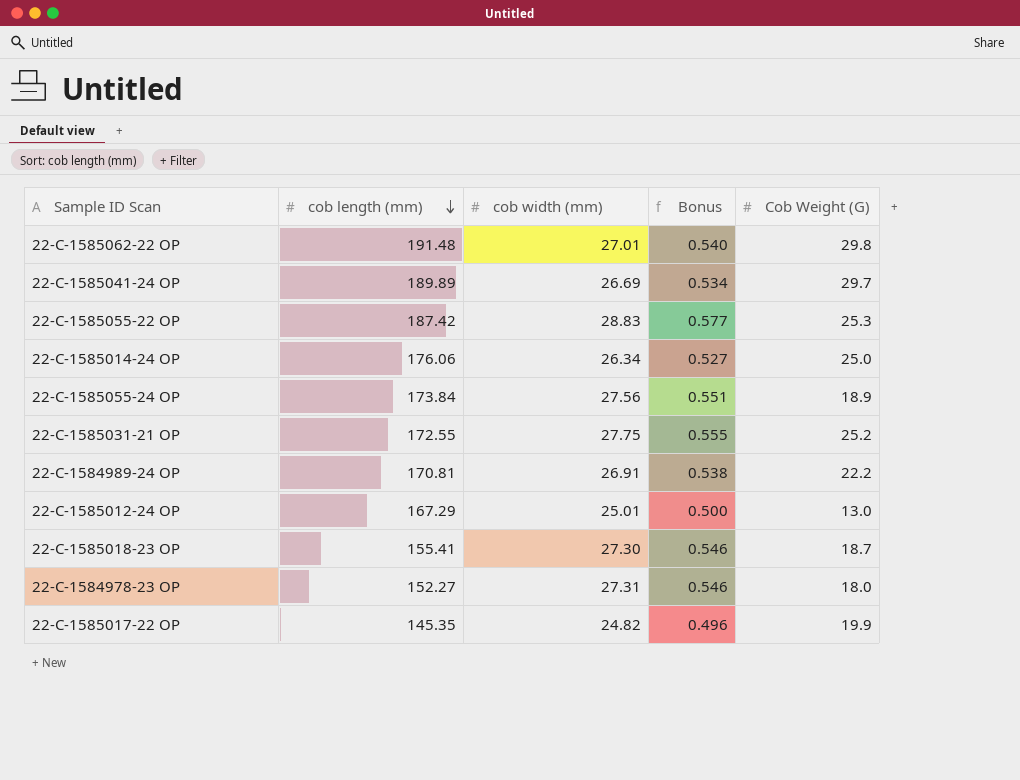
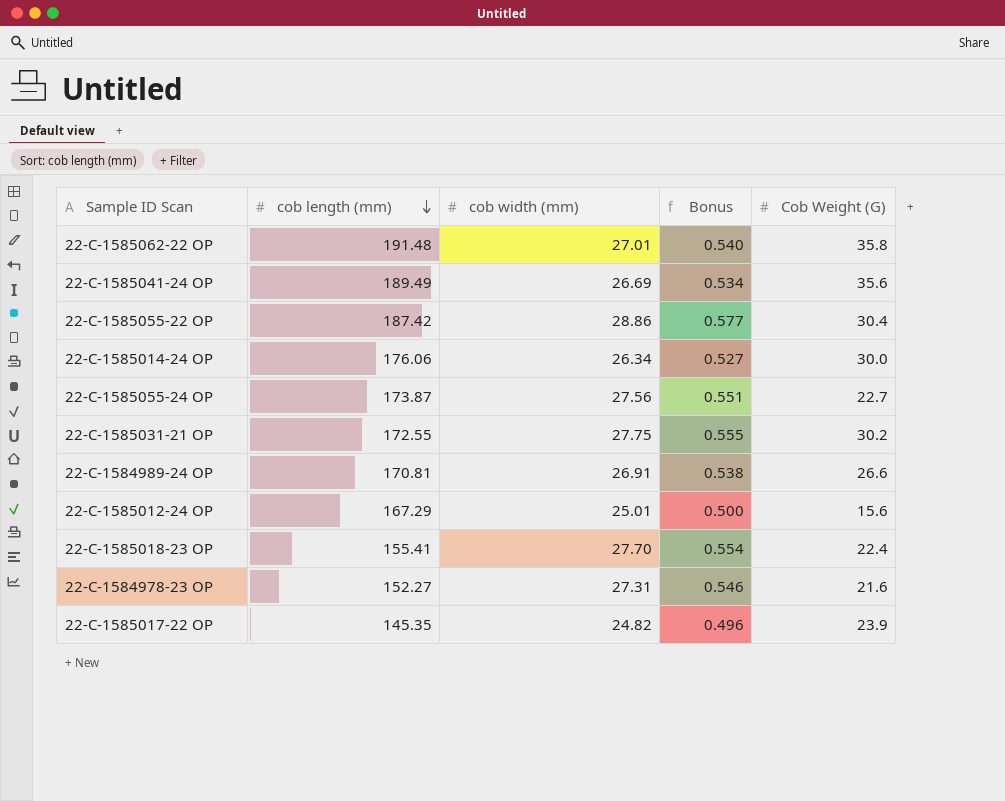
22-C-1585062-22 OP | Cob Weight (G): 29.8 -> 35.8
22-C-1585041-24 OP | cob length (mm): 189.89 -> 189.49
22-C-1585041-24 OP | Cob Weight (G): 29.7 -> 35.6
22-C-1585055-22 OP | cob width (mm): 28.83 -> 28.86
22-C-1585055-22 OP | Cob Weight (G): 25.3 -> 30.4
22-C-1585014-24 OP | Cob Weight (G): 25.0 -> 30.0
22-C-1585055-24 OP | cob length (mm): 173.84 -> 173.87
22-C-1585055-24 OP | Cob Weight (G): 18.9 -> 22.7
22-C-1585031-21 OP | Cob Weight (G): 25.2 -> 30.2
22-C-1584989-24 OP | Cob Weight (G): 22.2 -> 26.6
22-C-1585012-24 OP | Cob Weight (G): 13.0 -> 15.6
22-C-1585018-23 OP | cob width (mm): 27.30 -> 27.70
22-C-1585018-23 OP | Bonus: 0.546 -> 0.554
22-C-1585018-23 OP | Cob Weight (G): 18.7 -> 22.4
22-C-1584978-23 OP | Cob Weight (G): 18.0 -> 21.6
22-C-1585017-22 OP | Cob Weight (G): 19.9 -> 23.9

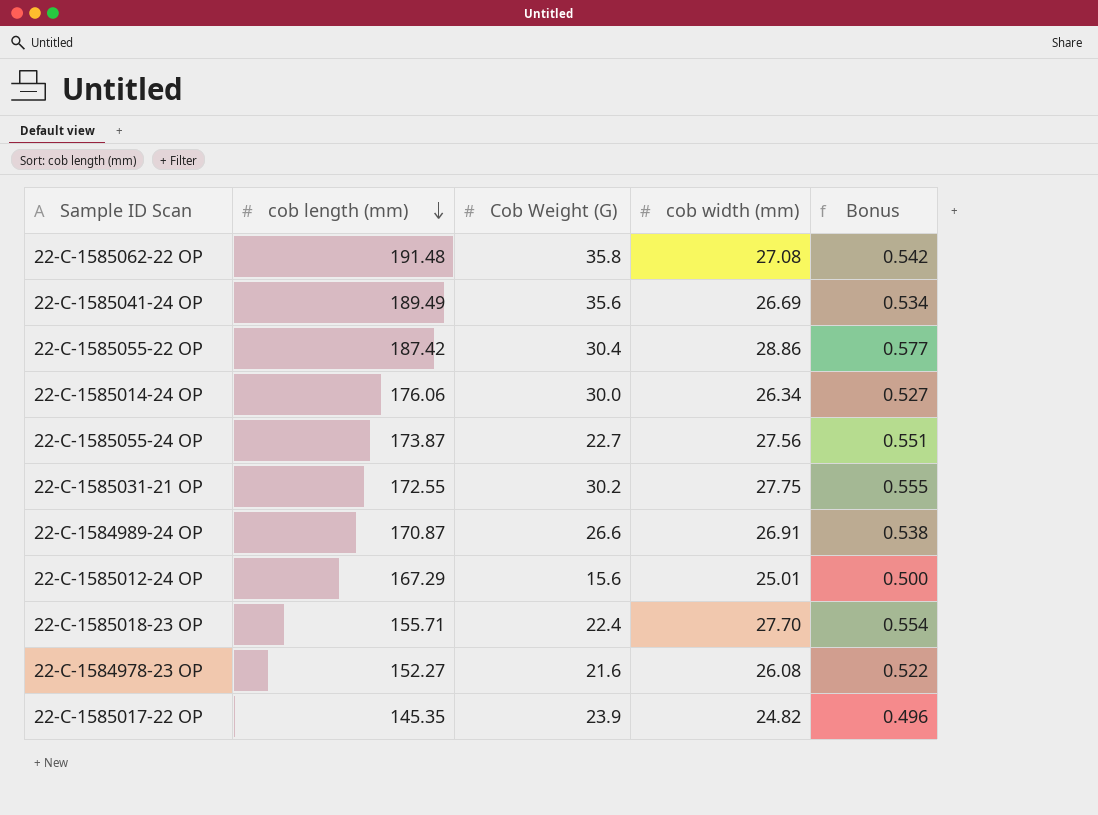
column Cob Weight (G) | position: 5 -> 3
22-C-1585062-22 OP | cob width (mm): 27.01 -> 27.08
22-C-1585062-22 OP | Bonus: 0.540 -> 0.542
22-C-1584989-24 OP | cob length (mm): 170.81 -> 170.87
22-C-1585018-23 OP | cob length (mm): 155.41 -> 155.71
22-C-1584978-23 OP | cob width (mm): 27.31 -> 26.08
22-C-1584978-23 OP | Bonus: 0.546 -> 0.522

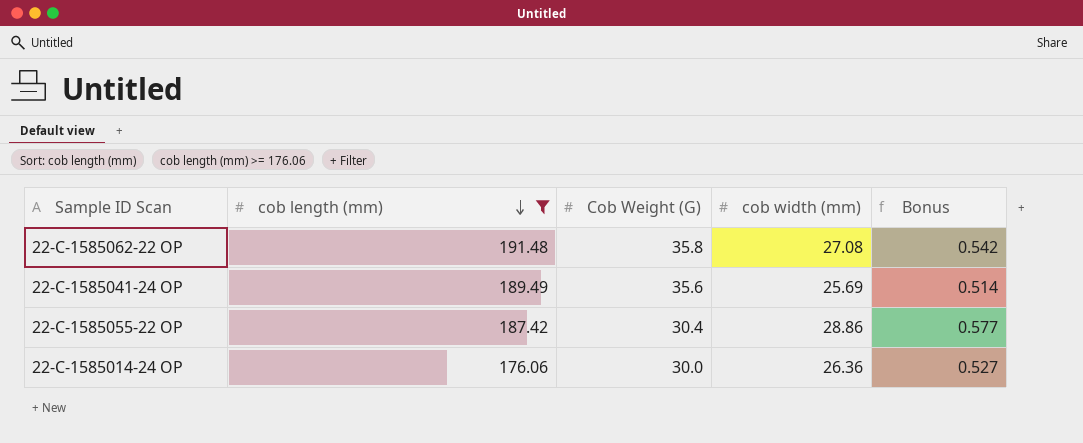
filter: none -> cob length (mm) >= 176.06
22-C-1585041-24 OP | cob width (mm): 26.69 -> 25.69
22-C-1585041-24 OP | Bonus: 0.534 -> 0.514
22-C-1585014-24 OP | cob width (mm): 26.34 -> 26.36

